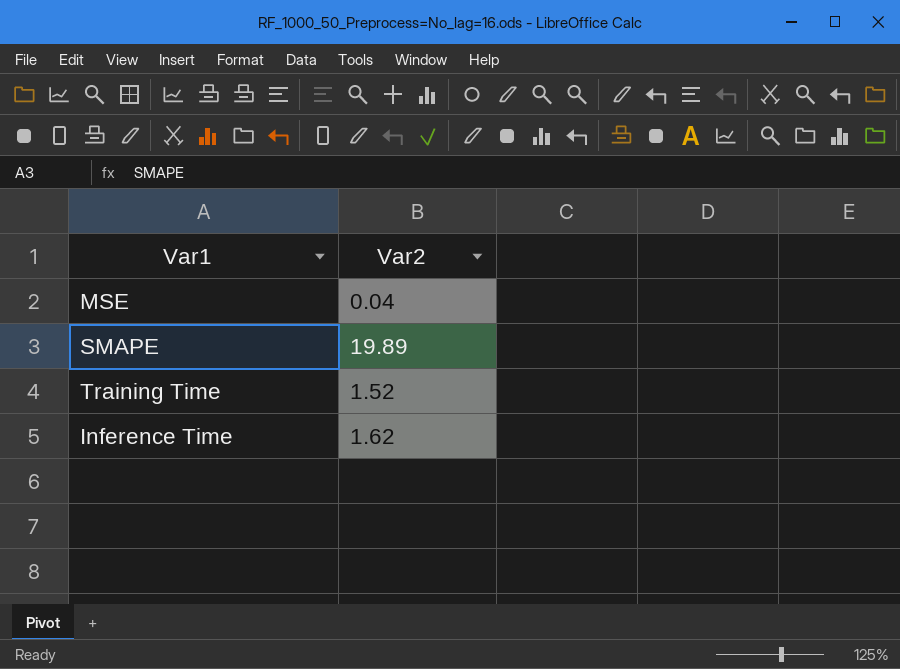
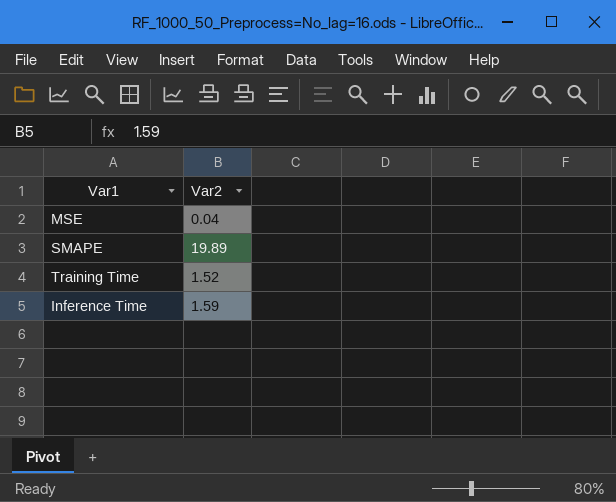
Inference Time | Var2: 1.62 -> 1.59

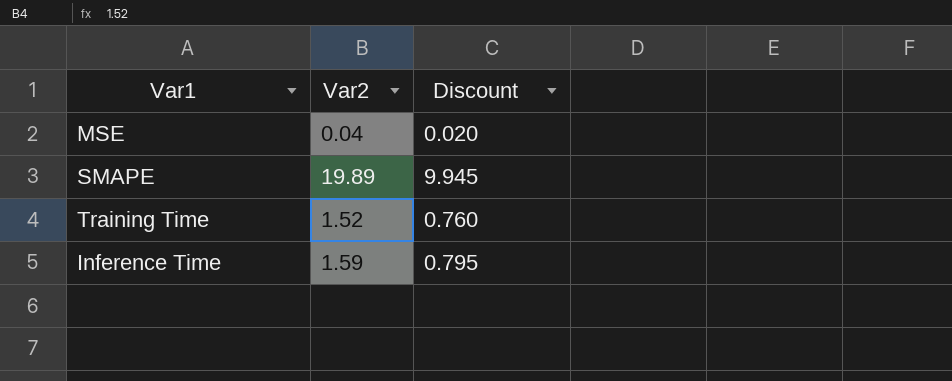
column Discount | formula: none -> [Var2] * 0.5

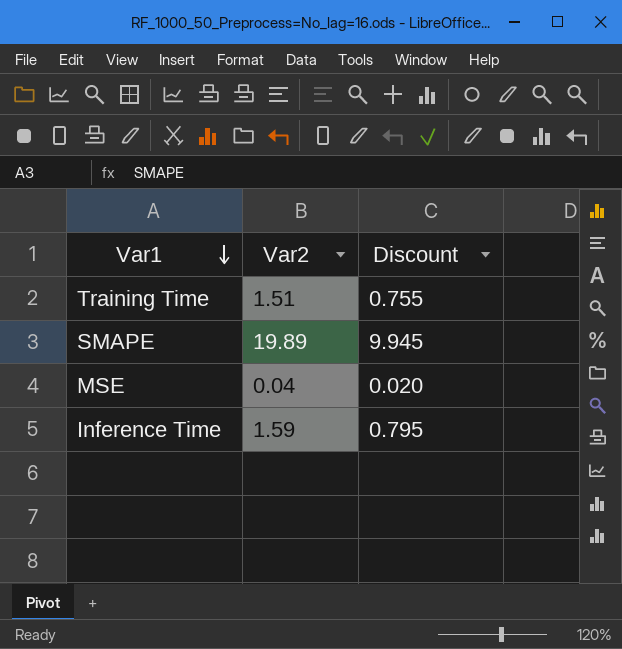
row order: none -> Var1 descending
Training Time | Var2: 1.52 -> 1.51
Training Time | Discount: 0.760 -> 0.755

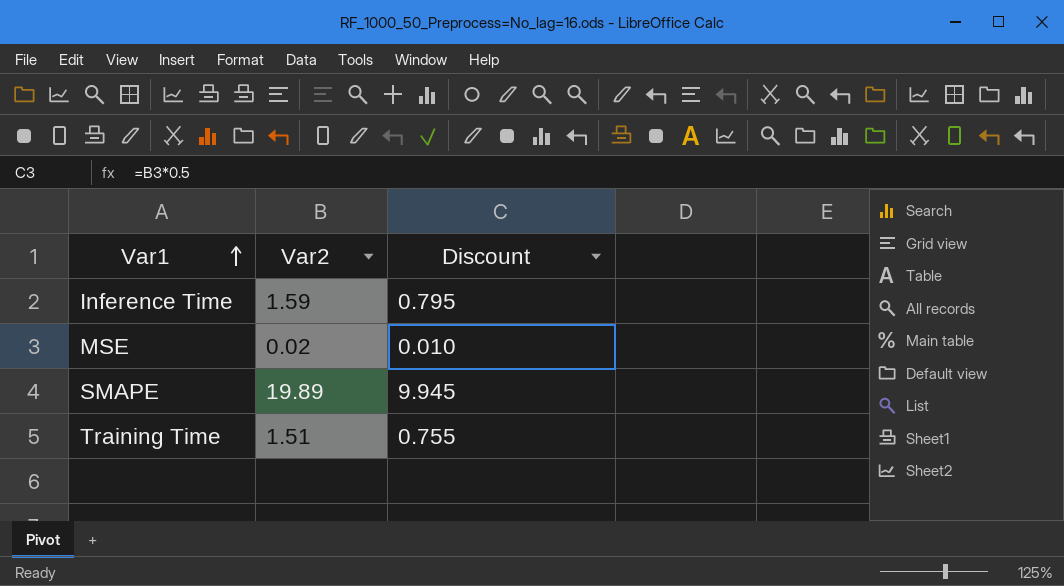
row order: Var1 descending -> Var1 ascending
MSE | Var2: 0.04 -> 0.02
MSE | Discount: 0.020 -> 0.010

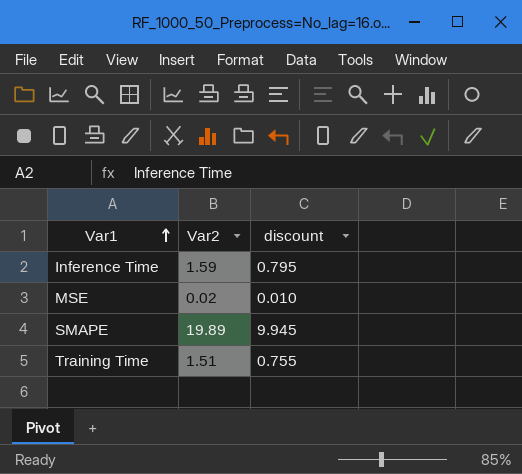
column name: Discount -> discount

